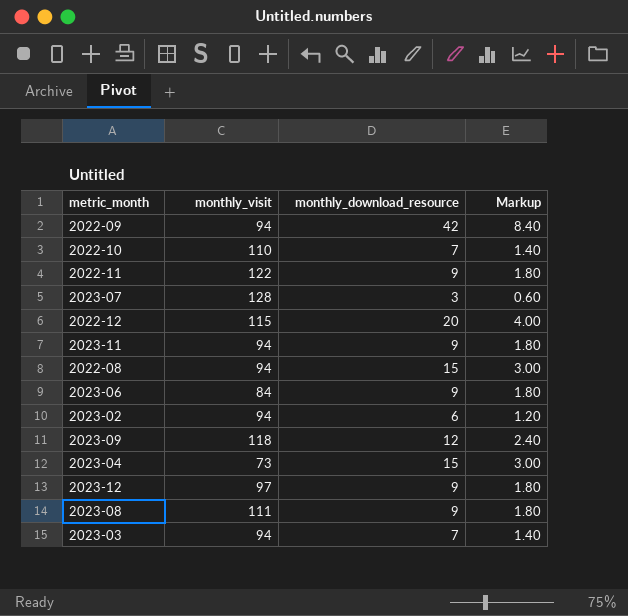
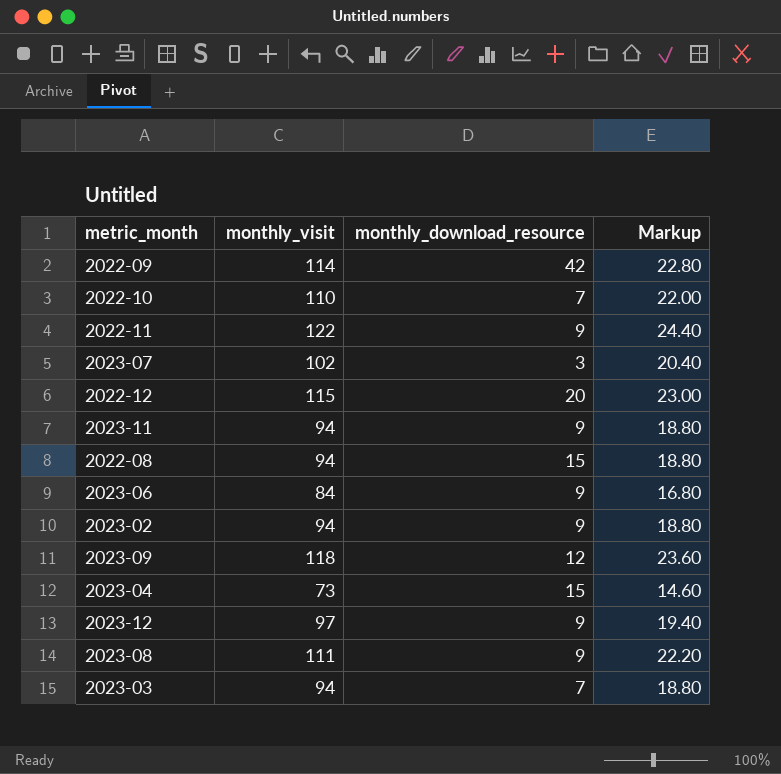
column Markup | formula: [monthly_download_resource] * 0.2 -> [monthly_visit] * 0.2
2022-09 | monthly_visit: 94 -> 114
2023-07 | monthly_visit: 128 -> 102
2023-02 | monthly_download_resource: 6 -> 9

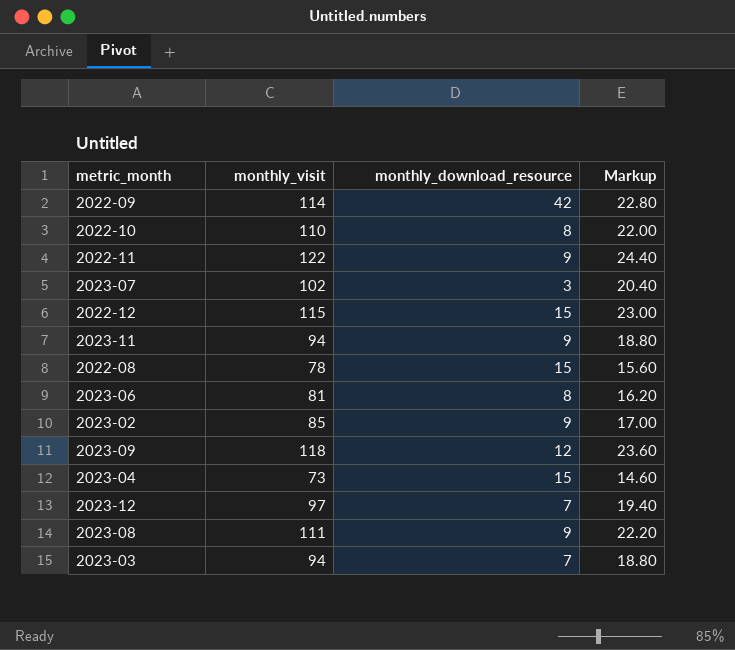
2022-10 | monthly_download_resource: 7 -> 8
2022-12 | monthly_download_resource: 20 -> 15
2022-08 | monthly_visit: 94 -> 78
2022-08 | Markup: 18.80 -> 15.60
2023-06 | monthly_visit: 84 -> 81
2023-06 | monthly_download_resource: 9 -> 8
2023-06 | Markup: 16.80 -> 16.20
2023-02 | monthly_visit: 94 -> 85
2023-02 | Markup: 18.80 -> 17.00
2023-12 | monthly_download_resource: 9 -> 7

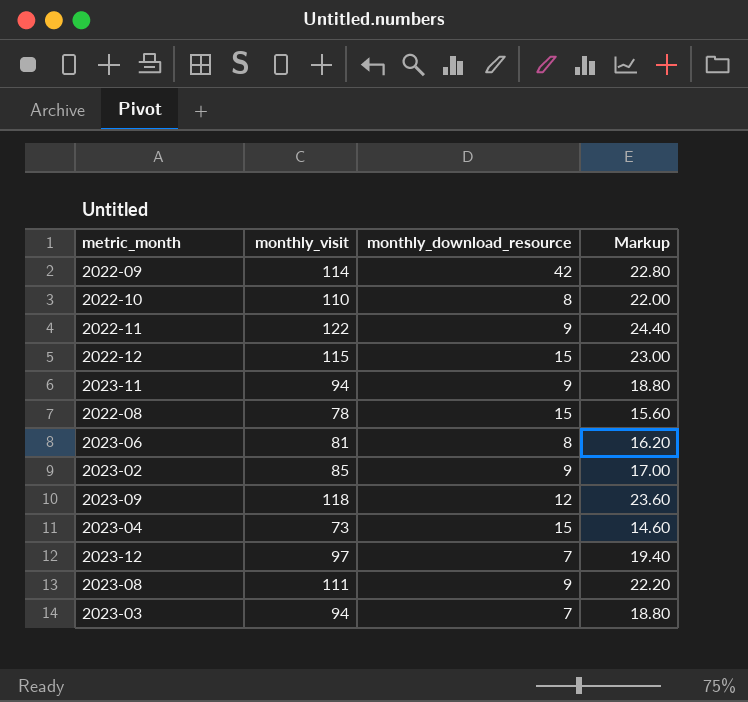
row 2023-07: 102 | 3 | 20.40 -> none

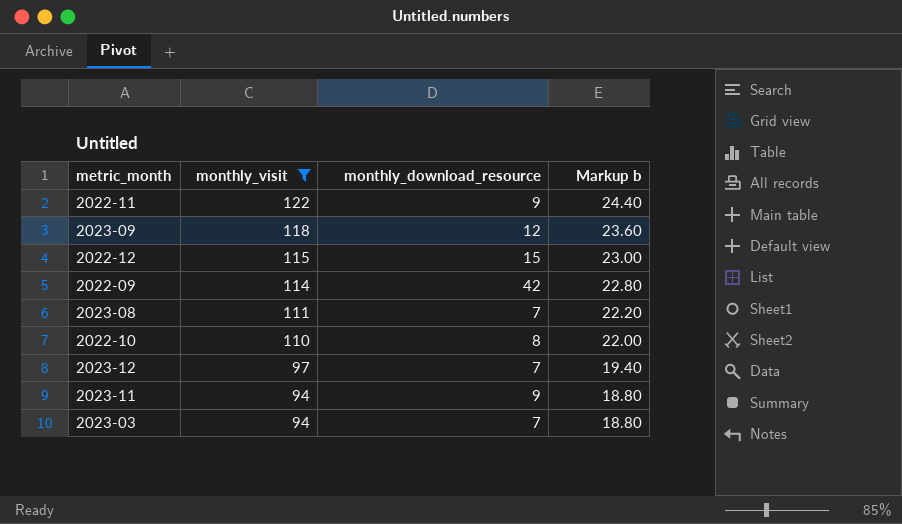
filter: none -> monthly_visit >= 94
row order: none -> monthly_visit descending
column name: Markup -> Markup b
2023-08 | monthly_download_resource: 9 -> 7

